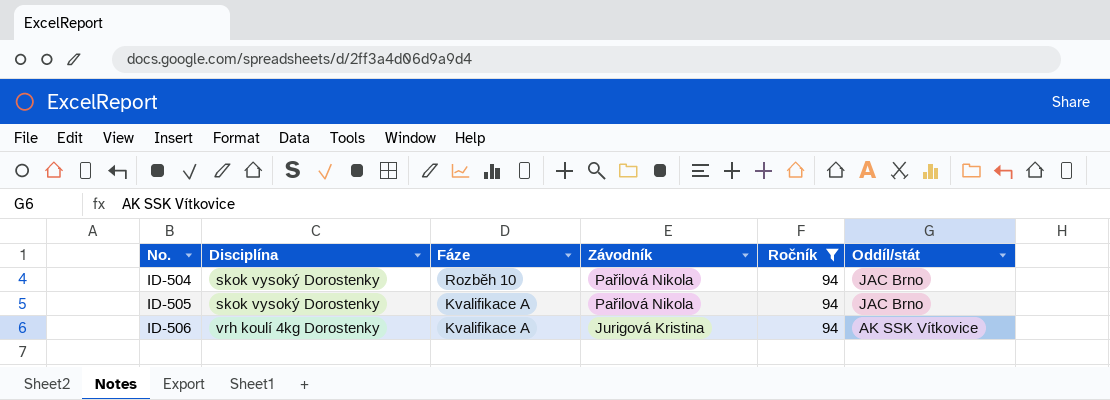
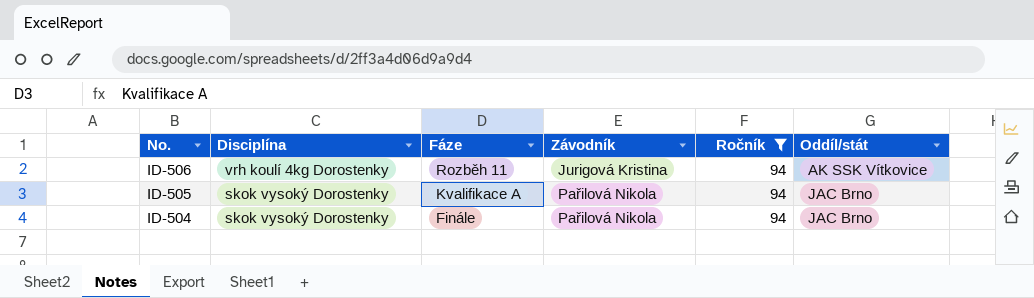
row order: No. ascending -> No. descending
ID-506 | Fáze: Kvalifikace A -> Rozběh 11
ID-504 | Fáze: Rozběh 10 -> Finále

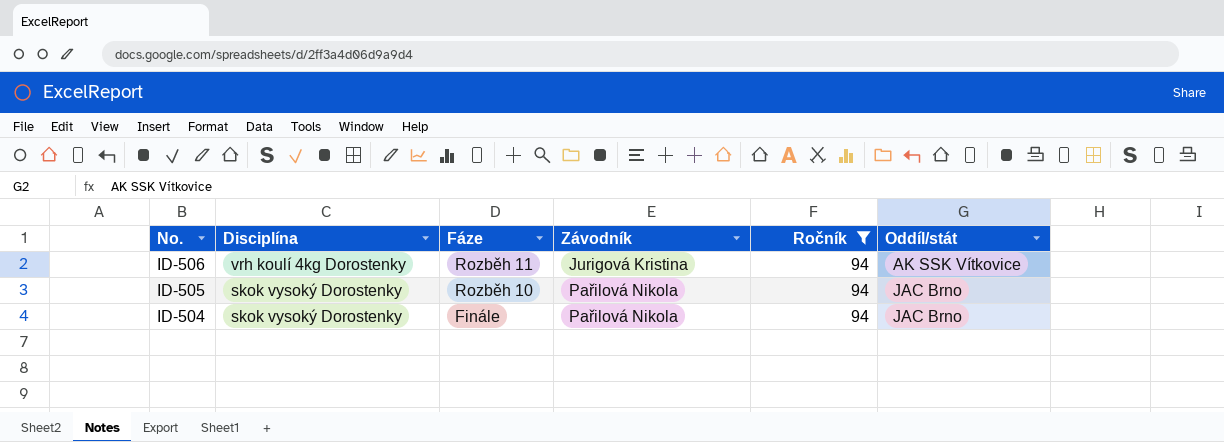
ID-505 | Fáze: Kvalifikace A -> Rozběh 10

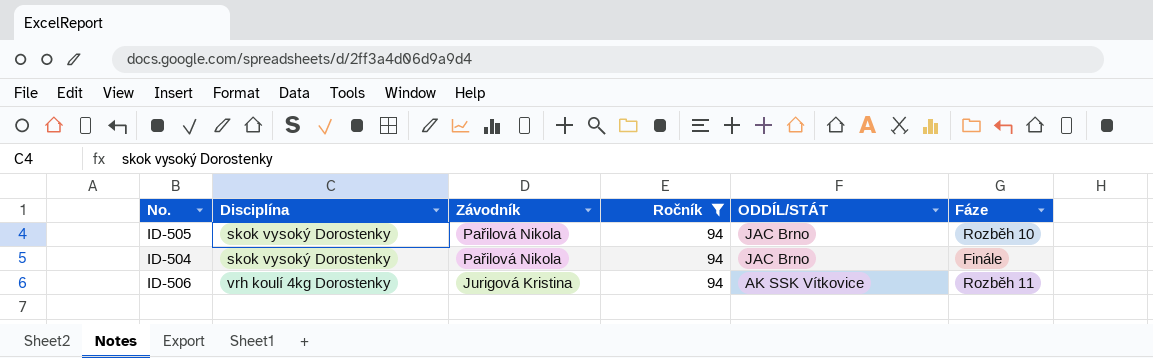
row order: No. descending -> Disciplína ascending
column name: Oddíl/stát -> ODDÍL/STÁT
column Fáze | position: 3 -> 6

